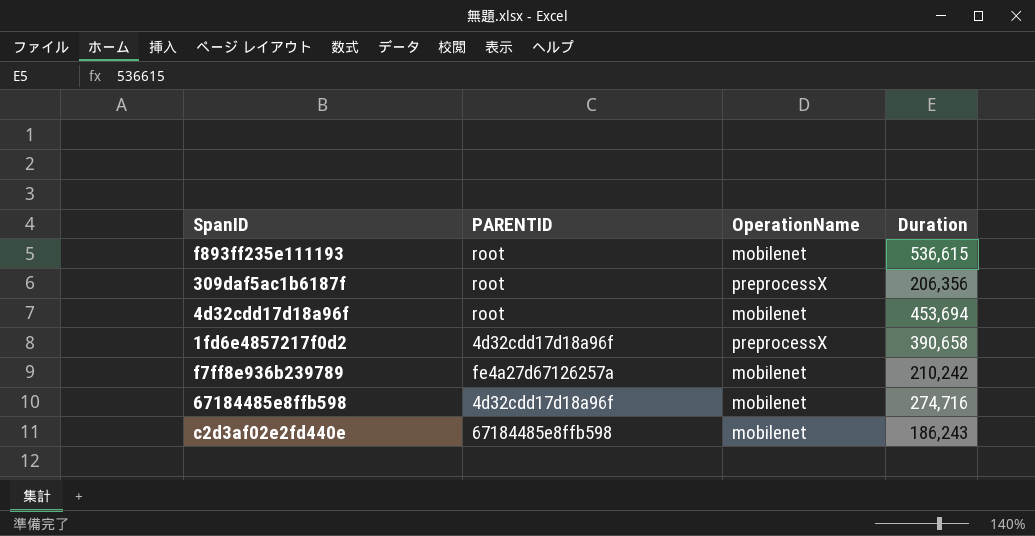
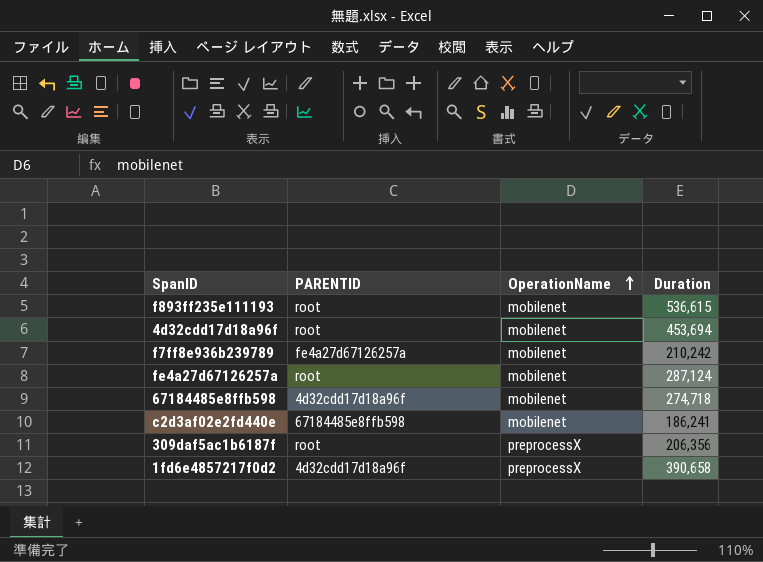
row order: none -> OperationName ascending
row fe4a27d67126257a: none -> root | mobilenet | 287,124
67184485e8ffb598 | Duration: 274,716 -> 274,718
c2d3af02e2fd440e | Duration: 186,243 -> 186,241

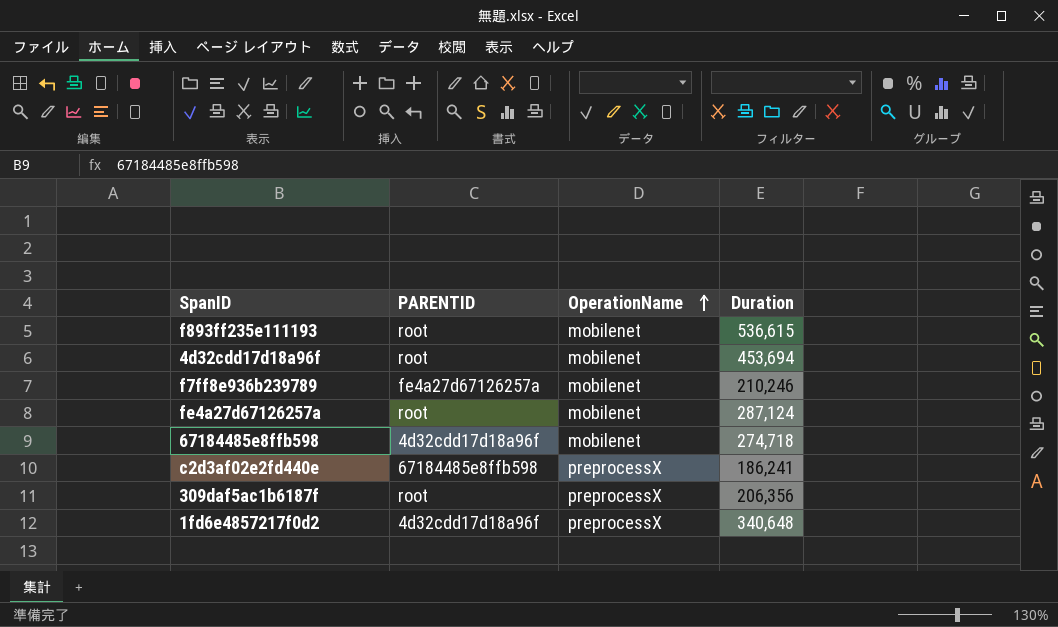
f7ff8e936b239789 | Duration: 210,242 -> 210,246
c2d3af02e2fd440e | OperationName: mobilenet -> preprocessX
1fd6e4857217f0d2 | Duration: 390,658 -> 340,648

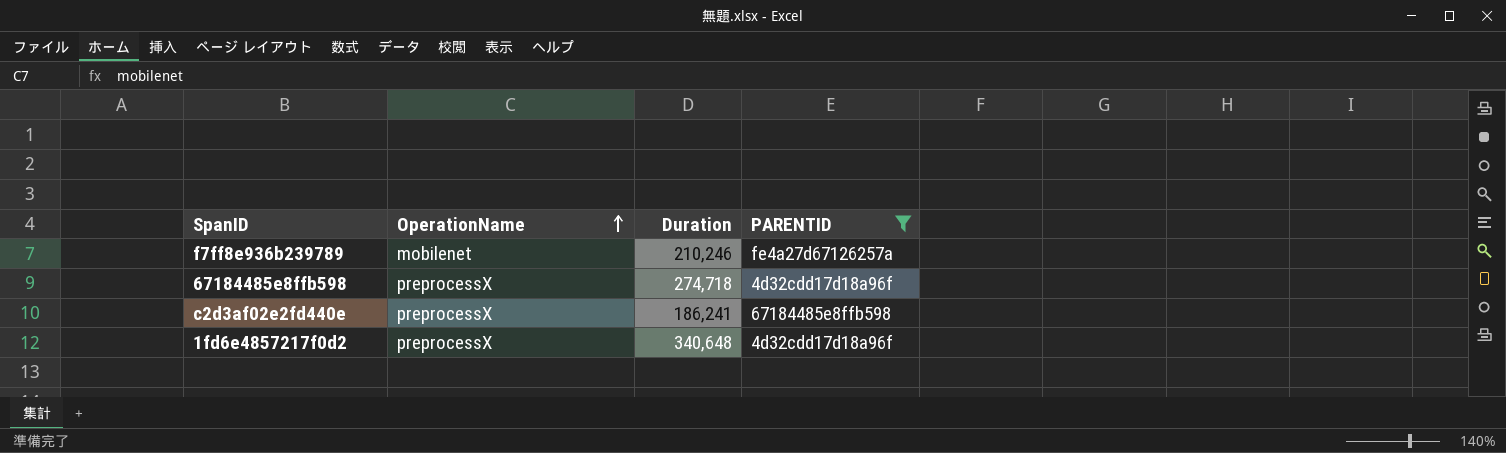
filter: none -> PARENTID != root
column PARENTID | position: 2 -> 4
67184485e8ffb598 | OperationName: mobilenet -> preprocessX

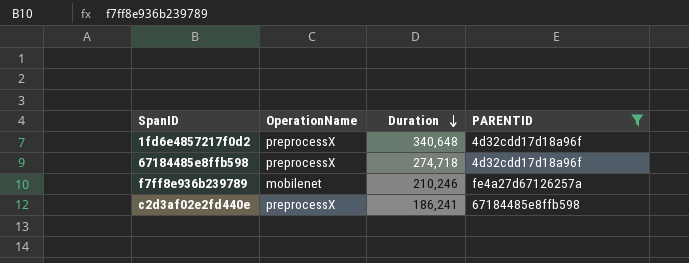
row order: OperationName ascending -> Duration descending

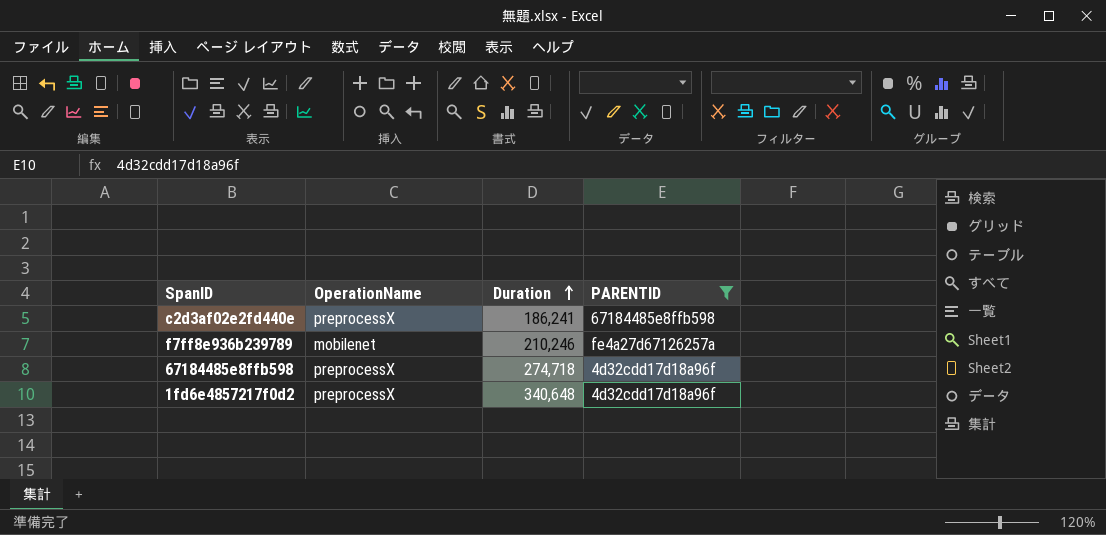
row order: Duration descending -> Duration ascending

